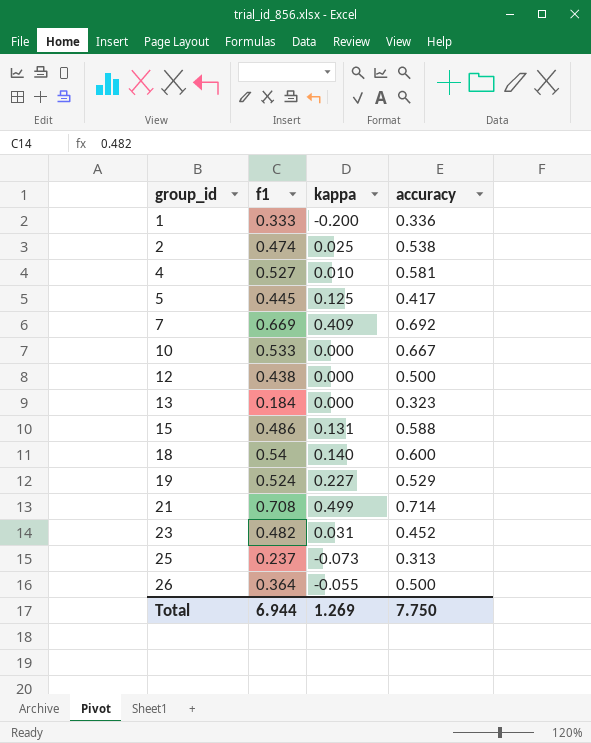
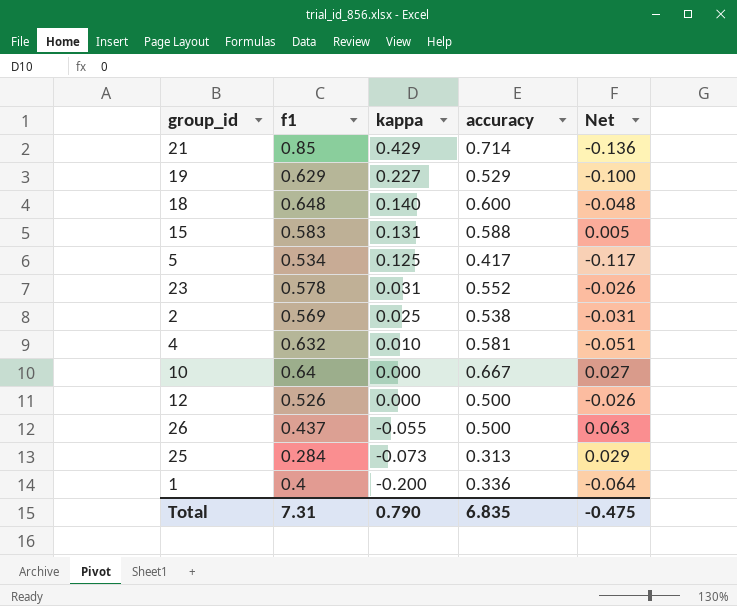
row order: group_id ascending -> kappa descending
column Net | formula: none -> [accuracy] - [f1]
row 7: 0.669 | 0.409 | 0.692 -> none
row 13: 0.184 | 0.000 | 0.323 -> none
21 | f1: 0.708 -> 0.85
21 | kappa: 0.499 -> 0.429
19 | f1: 0.524 -> 0.629
18 | f1: 0.54 -> 0.648
15 | f1: 0.486 -> 0.583
5 | f1: 0.445 -> 0.534
23 | f1: 0.482 -> 0.578
23 | accuracy: 0.452 -> 0.552
2 | f1: 0.474 -> 0.569
4 | f1: 0.527 -> 0.632
10 | f1: 0.533 -> 0.64
12 | f1: 0.438 -> 0.526
26 | f1: 0.364 -> 0.437
25 | f1: 0.237 -> 0.284
1 | f1: 0.333 -> 0.4
Total | f1: 6.944 -> 7.31
Total | kappa: 1.269 -> 0.790
Total | accuracy: 7.750 -> 6.835

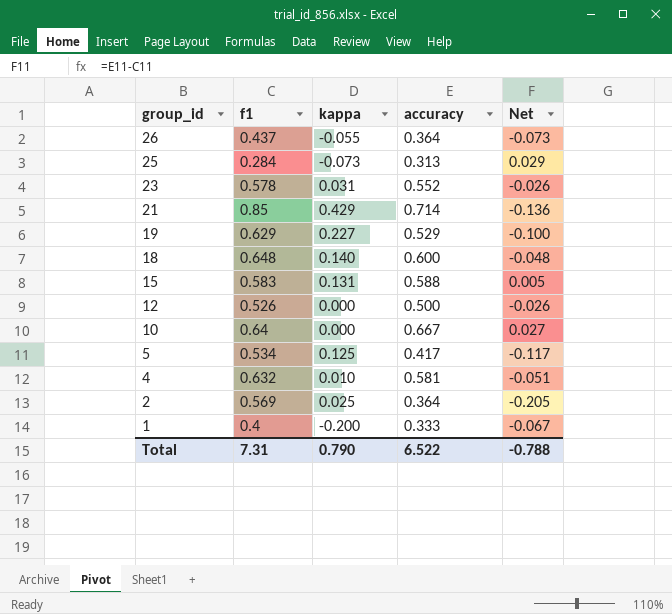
row order: kappa descending -> group_id descending
26 | accuracy: 0.500 -> 0.364
26 | Net: 0.063 -> -0.073
2 | accuracy: 0.538 -> 0.364
2 | Net: -0.031 -> -0.205
1 | accuracy: 0.336 -> 0.333
1 | Net: -0.064 -> -0.067
Total | accuracy: 6.835 -> 6.522
Total | Net: -0.475 -> -0.788

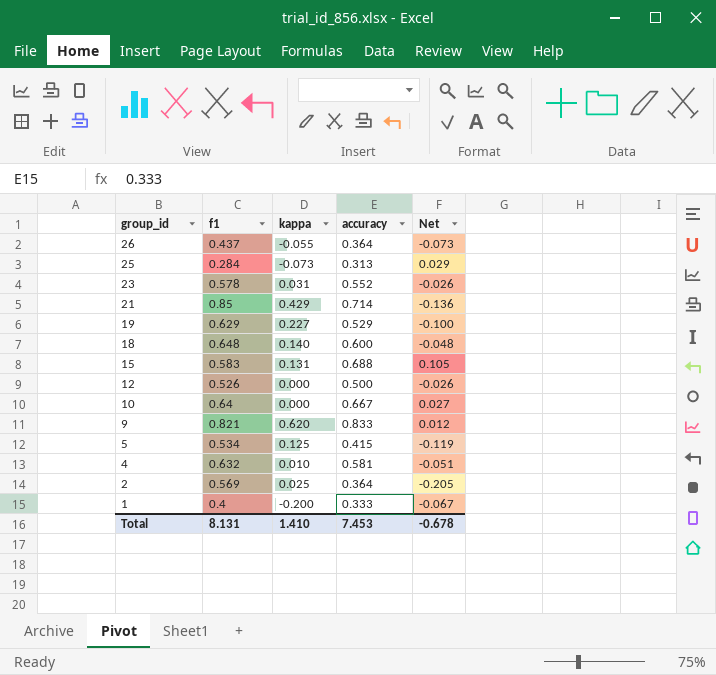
15 | accuracy: 0.588 -> 0.688
15 | Net: 0.005 -> 0.105
row 9: none -> 0.821 | 0.620 | 0.833 | 0.012
5 | accuracy: 0.417 -> 0.415
5 | Net: -0.117 -> -0.119
Total | f1: 7.31 -> 8.131
Total | kappa: 0.790 -> 1.410
Total | accuracy: 6.522 -> 7.453
Total | Net: -0.788 -> -0.678

